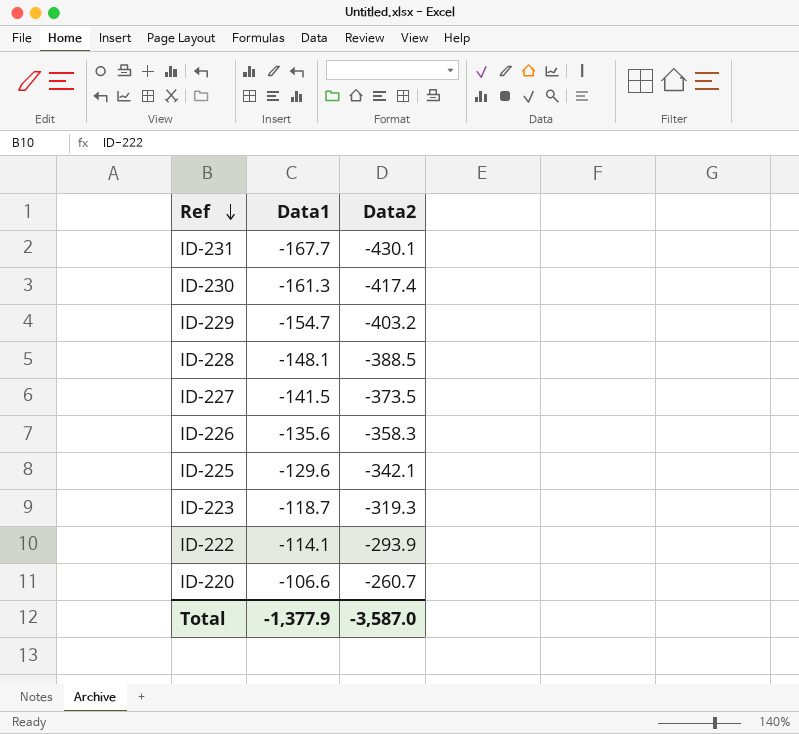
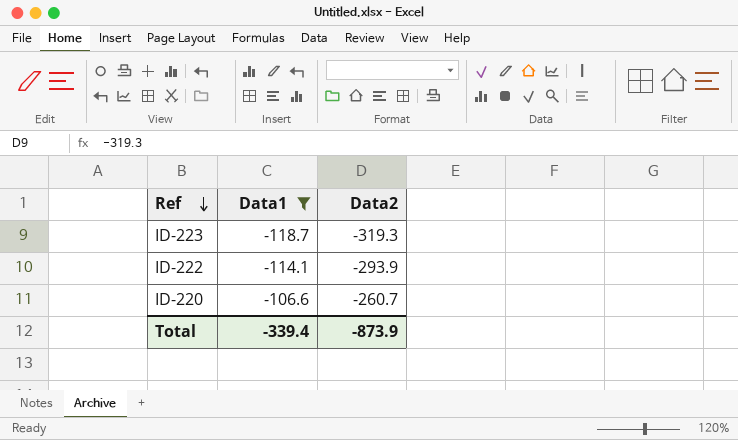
filter: none -> Data1 >= -118.7
Total | Data1: -1,377.9 -> -339.4
Total | Data2: -3,587.0 -> -873.9

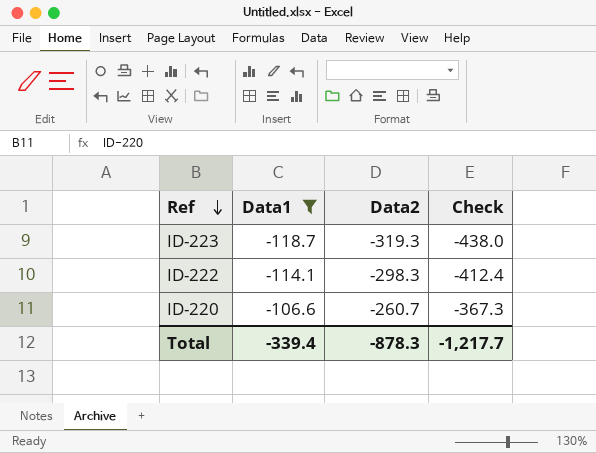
column Check | formula: none -> [Data1] + [Data2]
ID-222 | Data2: -293.9 -> -298.3
Total | Data2: -873.9 -> -878.3

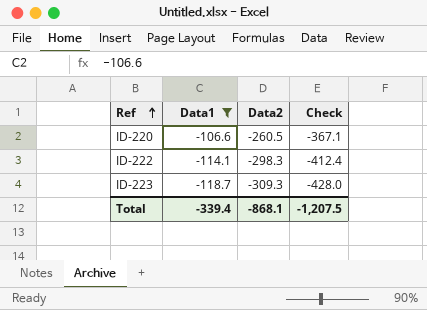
row order: Ref descending -> Ref ascending
ID-220 | Data2: -260.7 -> -260.5
ID-220 | Check: -367.3 -> -367.1
ID-223 | Data2: -319.3 -> -309.3
ID-223 | Check: -438.0 -> -428.0
Total | Data2: -878.3 -> -868.1
Total | Check: -1,217.7 -> -1,207.5

